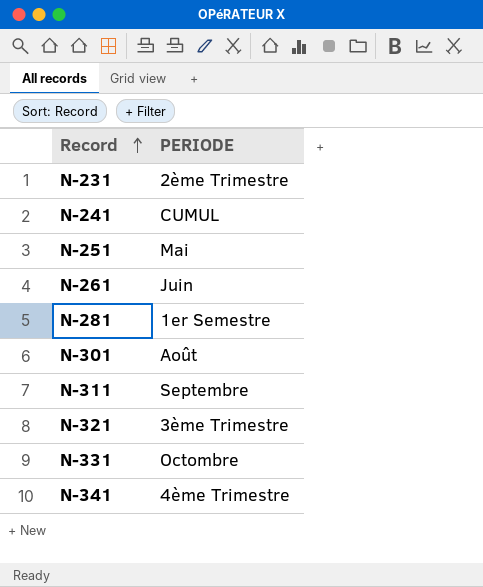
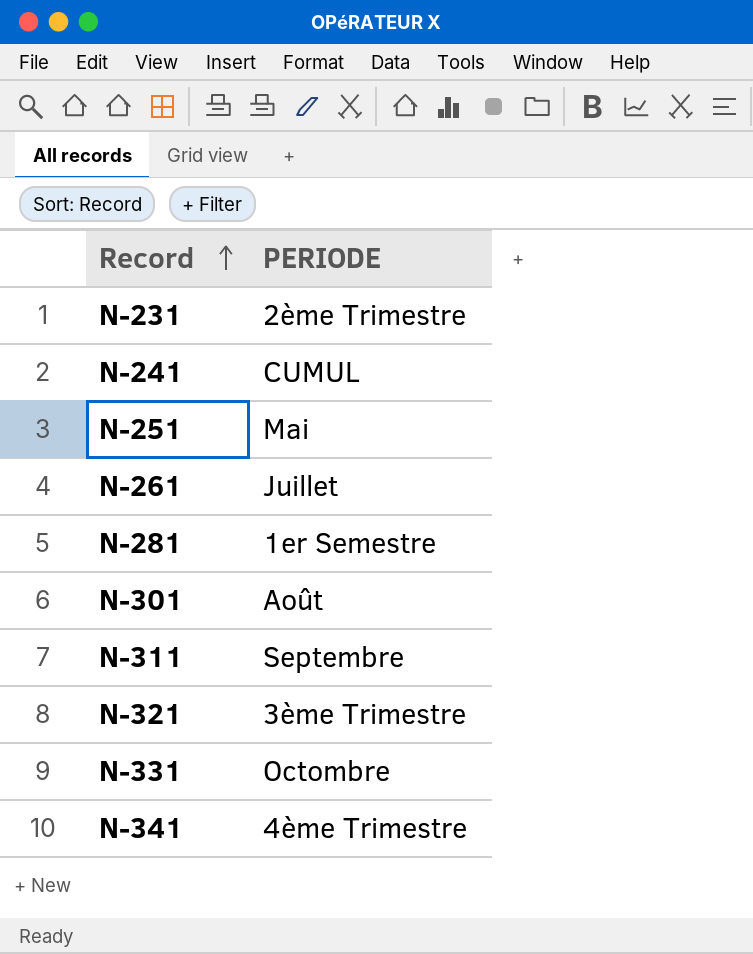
N-261 | PERIODE: Juin -> Juillet

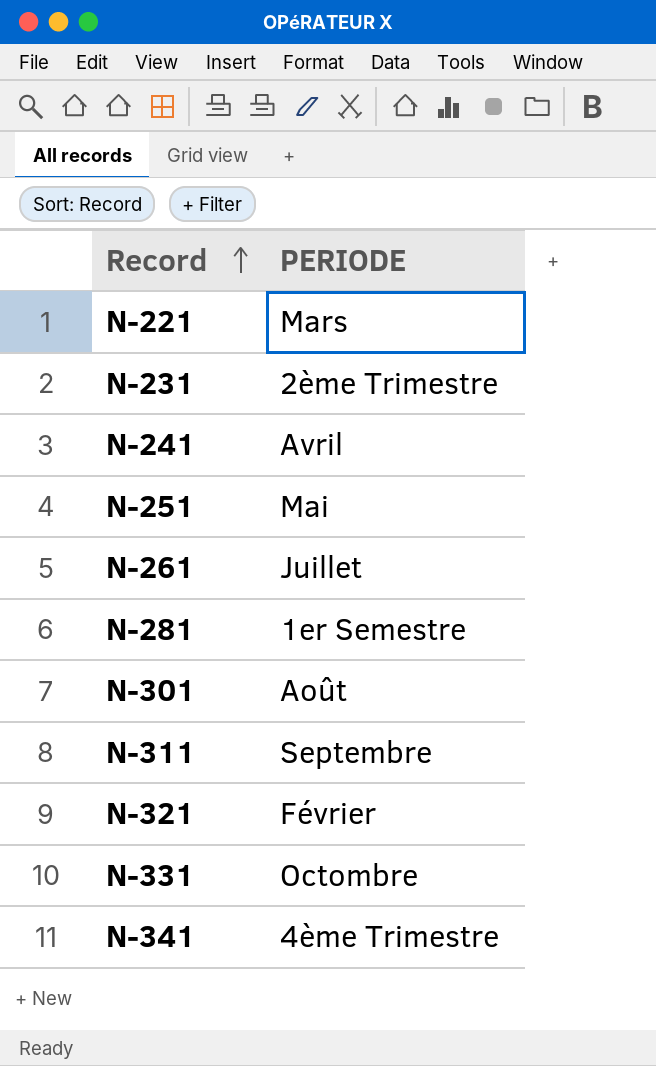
row N-221: none -> Mars
N-241 | PERIODE: CUMUL -> Avril
N-321 | PERIODE: 3ème Trimestre -> Février

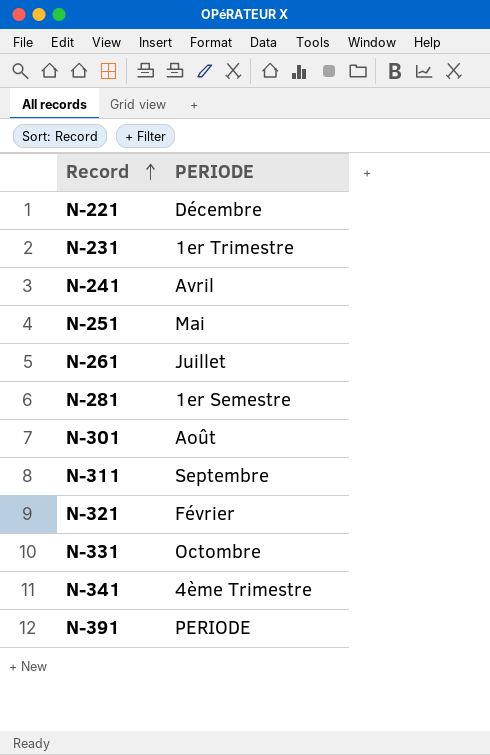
N-221 | PERIODE: Mars -> Décembre
N-231 | PERIODE: 2ème Trimestre -> 1er Trimestre
row N-391: none -> PERIODE

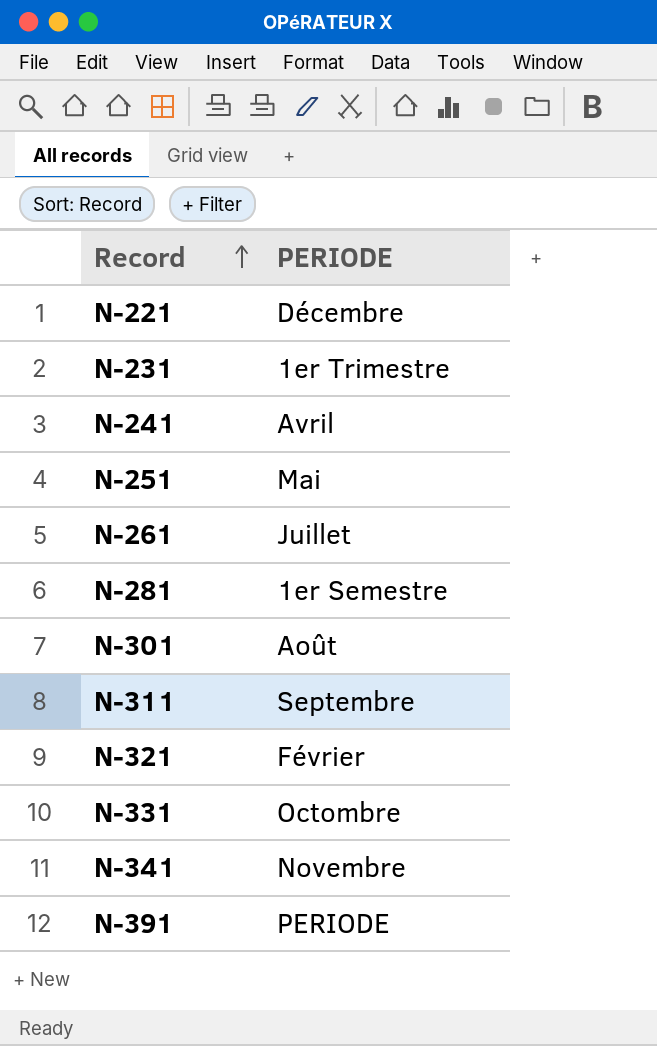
N-341 | PERIODE: 4ème Trimestre -> Novembre

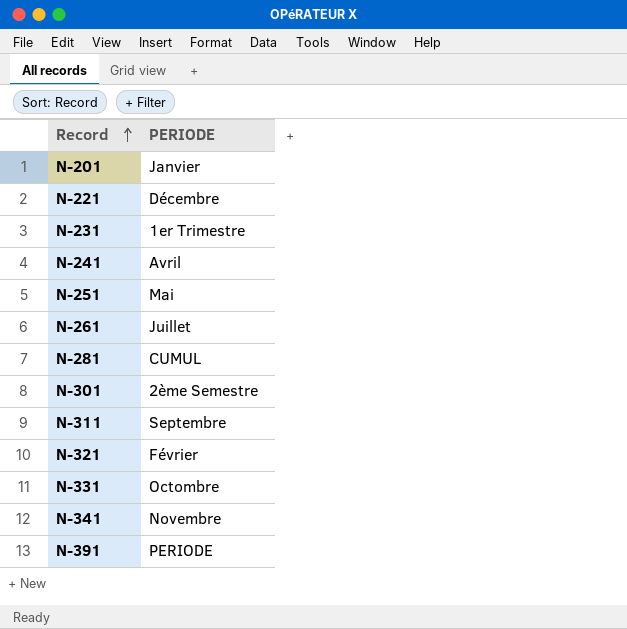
row N-201: none -> Janvier
N-281 | PERIODE: 1er Semestre -> CUMUL
N-301 | PERIODE: Août -> 2ème Semestre

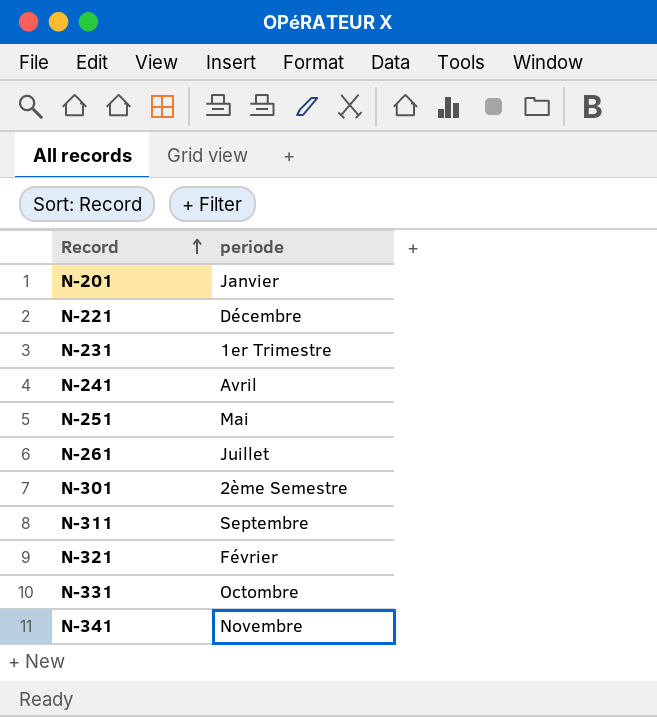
column name: PERIODE -> periode
row N-281: CUMUL -> none
row N-391: PERIODE -> none

